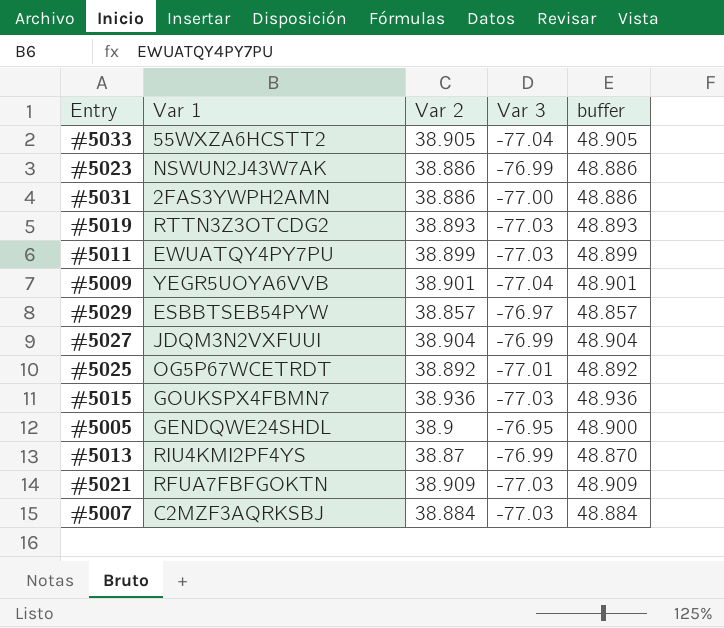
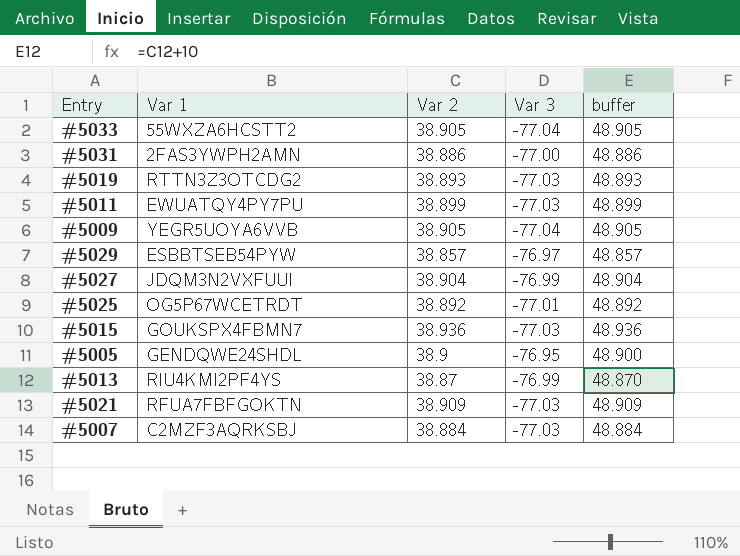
row #5023: NSWUN2J43W7AK | 38.886 | -76.99 | 48.886 -> none
#5009 | Var 2: 38.901 -> 38.905
#5009 | buffer: 48.901 -> 48.905

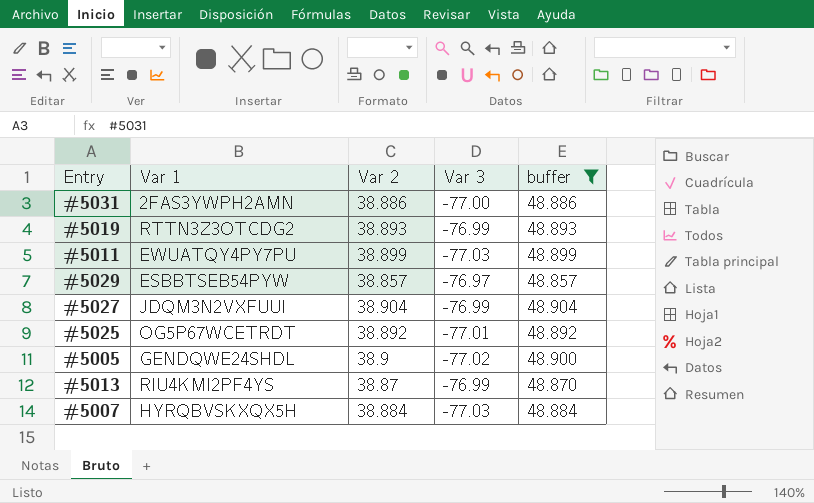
filter: none -> buffer <= 48.904
#5019 | Var 3: -77.03 -> -76.99
#5005 | Var 3: -76.95 -> -77.02
#5007 | Var 1: C2MZF3AQRKSBJ -> HYRQBVSKXQX5H

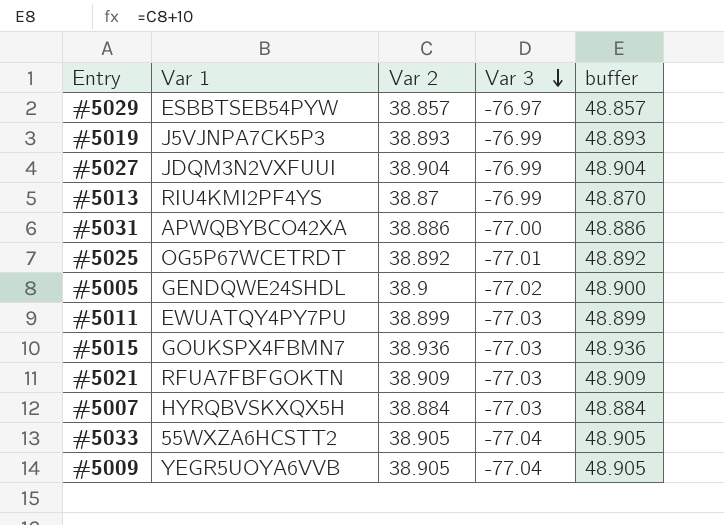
filter: buffer <= 48.904 -> none
row order: none -> Var 3 descending
#5019 | Var 1: RTTN3Z3OTCDG2 -> J5VJNPA7CK5P3
#5031 | Var 1: 2FAS3YWPH2AMN -> APWQBYBCO42XA

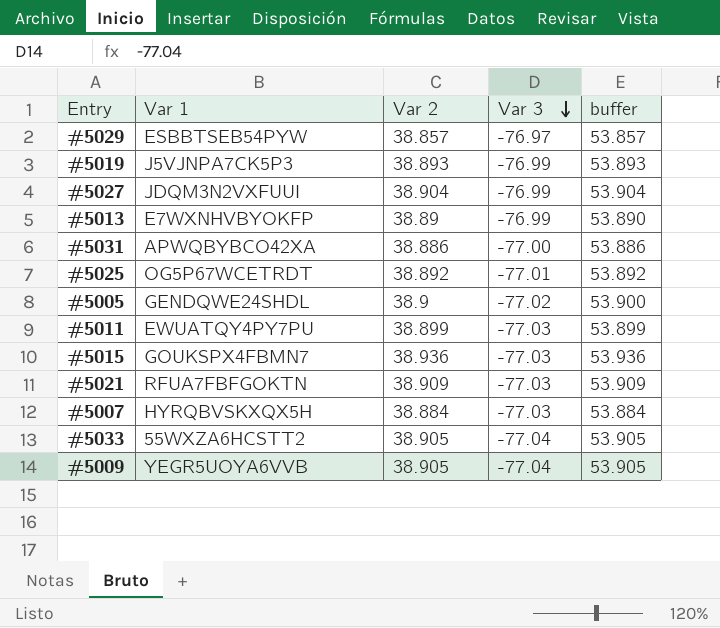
column buffer | formula: [Var 2] + 10 -> [Var 2] + 15
#5013 | Var 1: RIU4KMI2PF4YS -> E7WXNHVBYOKFP
#5013 | Var 2: 38.87 -> 38.89

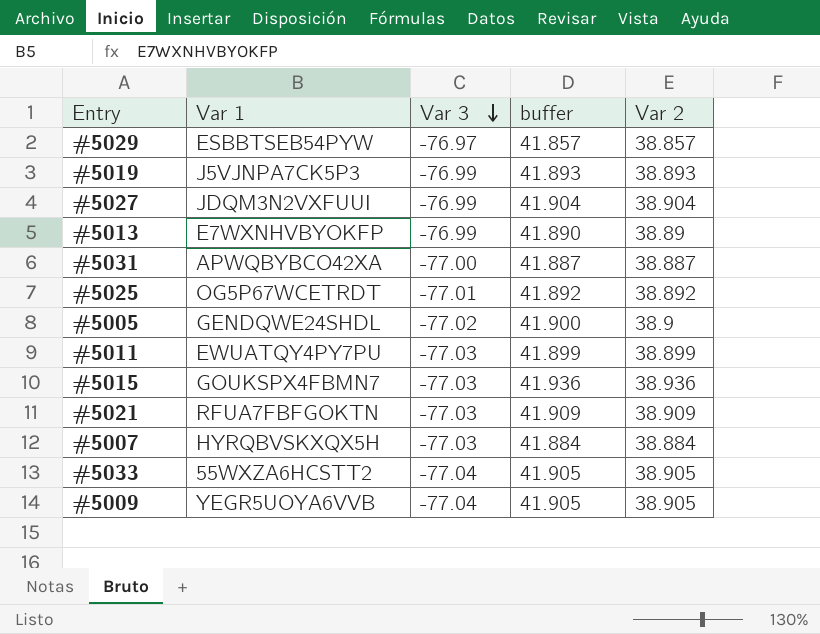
column buffer | formula: [Var 2] + 15 -> [Var 2] + 3
column Var 2 | position: 3 -> 5
#5031 | Var 2: 38.886 -> 38.887

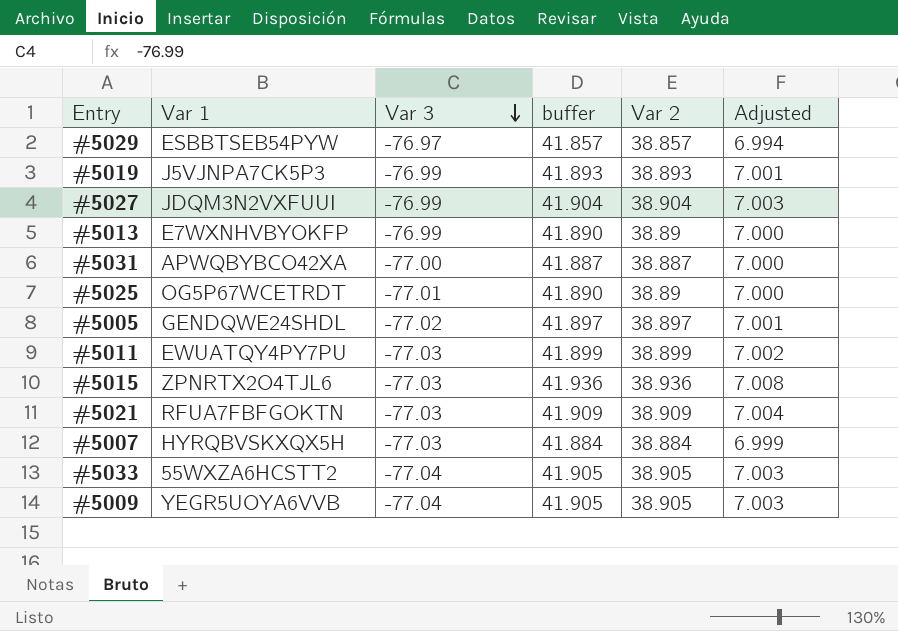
column Adjusted | formula: none -> [Var 2] * 0.18
#5025 | buffer: 41.892 -> 41.890
#5025 | Var 2: 38.892 -> 38.89
#5005 | buffer: 41.900 -> 41.897
#5005 | Var 2: 38.9 -> 38.897
#5015 | Var 1: GOUKSPX4FBMN7 -> ZPNRTX2O4TJL6

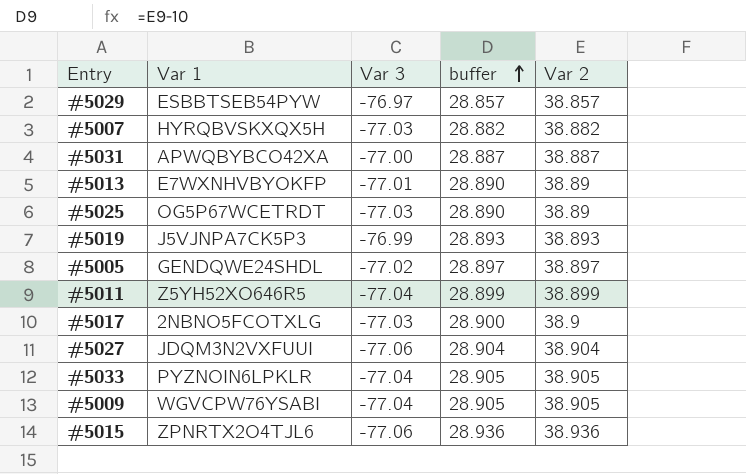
row order: Var 3 descending -> buffer ascending
column Adjusted | formula: [Var 2] * 0.18 -> none
column buffer | formula: [Var 2] + 3 -> [Var 2] - 10
row #5021: RFUA7FBFGOKTN | -77.03 | 41.909 | 38.909 | 7.004 -> none
#5007 | Var 2: 38.884 -> 38.882
#5013 | Var 3: -76.99 -> -77.01
#5025 | Var 3: -77.01 -> -77.03
#5011 | Var 1: EWUATQY4PY7PU -> Z5YH52XO646R5
#5011 | Var 3: -77.03 -> -77.04
row #5017: none -> 2NBNO5FCOTXLG | -77.03 | 28.900 | 38.9
#5027 | Var 3: -76.99 -> -77.06
#5033 | Var 1: 55WXZA6HCSTT2 -> PYZNOIN6LPKLR
#5009 | Var 1: YEGR5UOYA6VVB -> WGVCPW76YSABI
#5015 | Var 3: -77.03 -> -77.06

